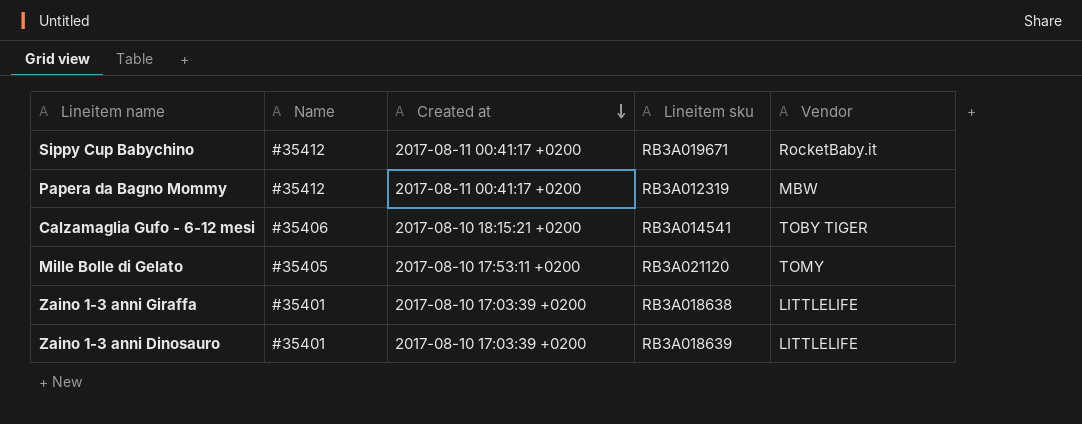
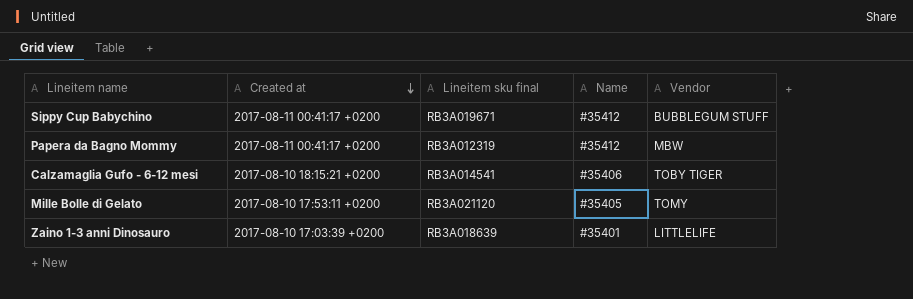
column name: Lineitem sku -> Lineitem sku final
column Name | position: 2 -> 4
row Zaino 1-3 anni Giraffa: #35401 | 2017-08-10 17:03:39 +0200 | RB3A018638 | LITTLELIFE -> none
Sippy Cup Babychino | Vendor: RocketBaby.it -> BUBBLEGUM STUFF

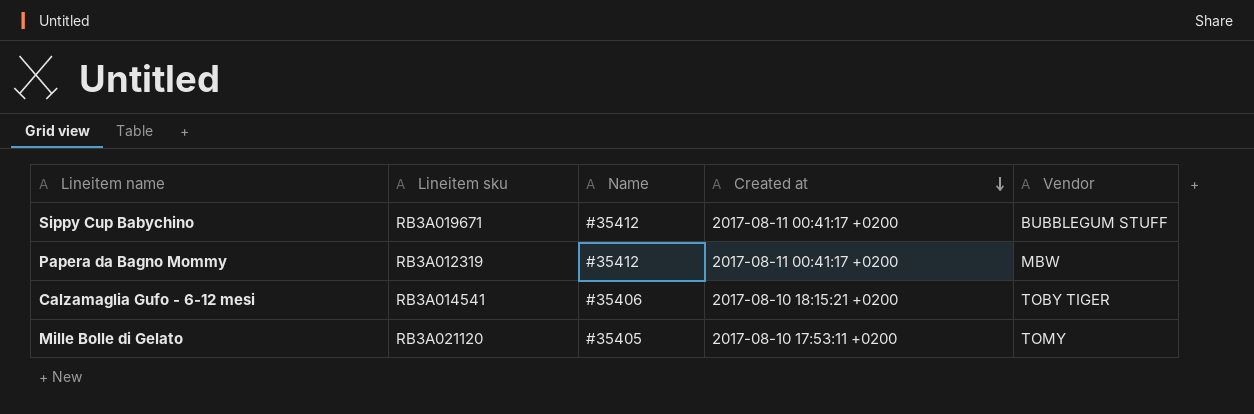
column name: Lineitem sku final -> Lineitem sku
column Created at | position: 2 -> 4
row Zaino 1-3 anni Dinosauro: 2017-08-10 17:03:39 +0200 | RB3A018639 | #35401 | LITTLELIFE -> none

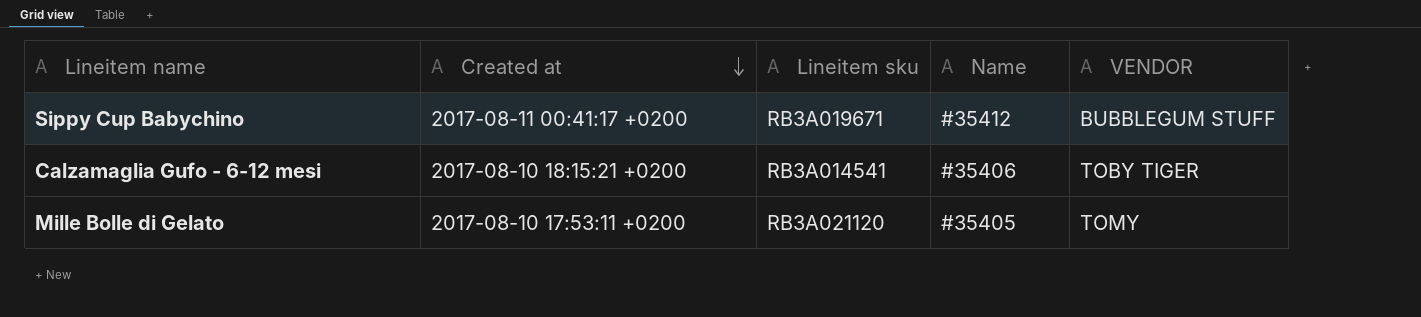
column Created at | position: 4 -> 2
column name: Vendor -> VENDOR
row Papera da Bagno Mommy: RB3A012319 | #35412 | 2017-08-11 00:41:17 +0200 | MBW -> none

